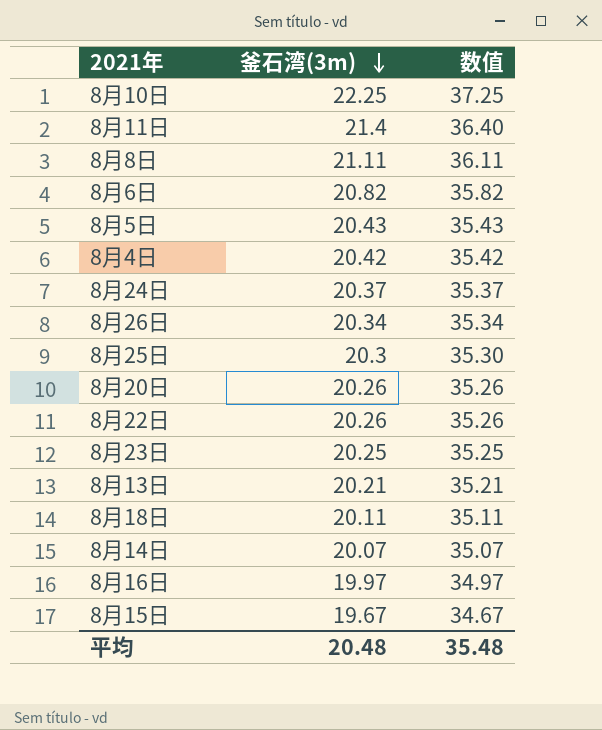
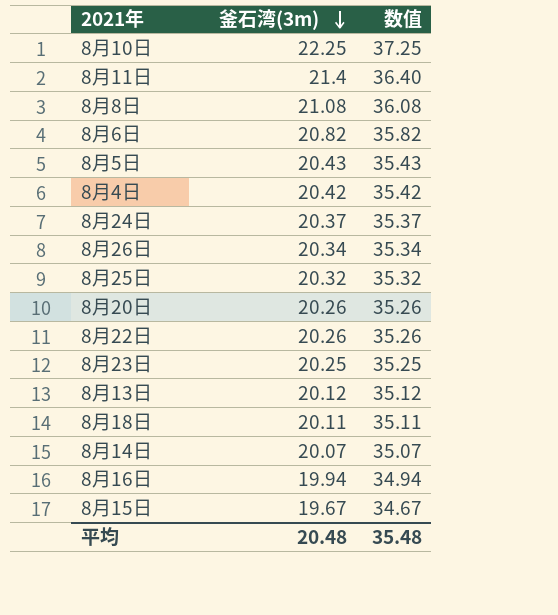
8月8日 | 釜石湾(3m): 21.11 -> 21.08
8月8日 | 数值: 36.11 -> 36.08
8月25日 | 釜石湾(3m): 20.3 -> 20.32
8月25日 | 数值: 35.30 -> 35.32
8月13日 | 釜石湾(3m): 20.21 -> 20.12
8月13日 | 数值: 35.21 -> 35.12
8月16日 | 釜石湾(3m): 19.97 -> 19.94
8月16日 | 数值: 34.97 -> 34.94

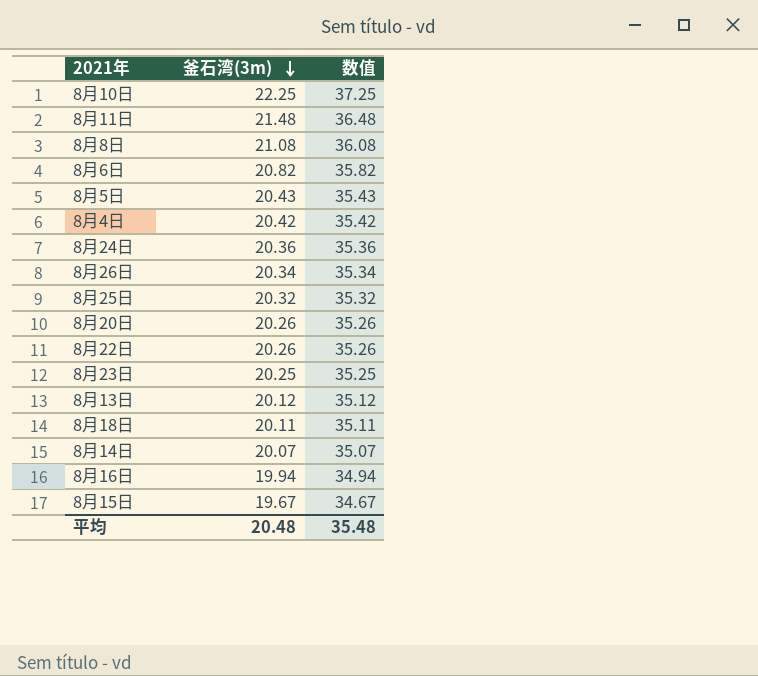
8月11日 | 釜石湾(3m): 21.4 -> 21.48
8月11日 | 数值: 36.40 -> 36.48
8月24日 | 釜石湾(3m): 20.37 -> 20.36
8月24日 | 数值: 35.37 -> 35.36

